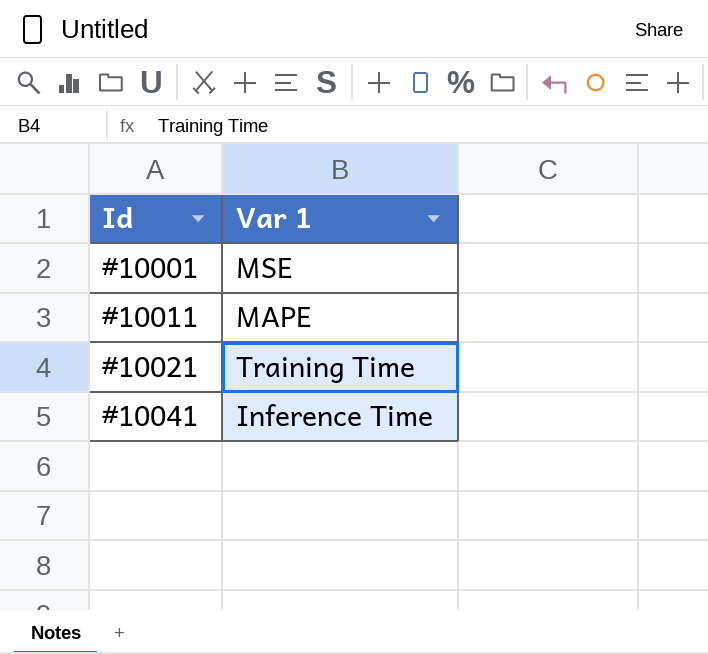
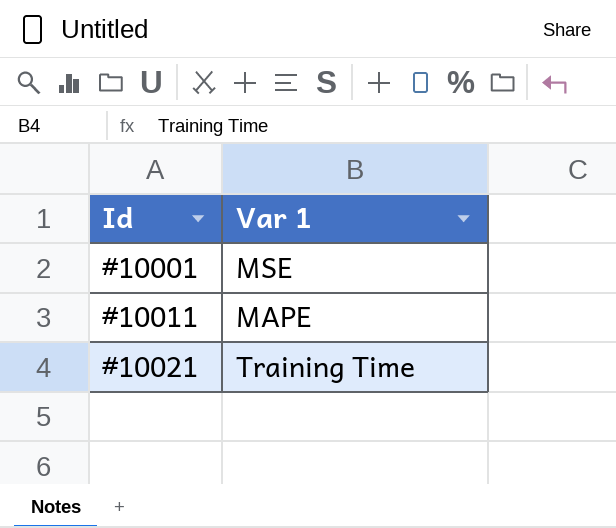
row #10041: Inference Time -> none

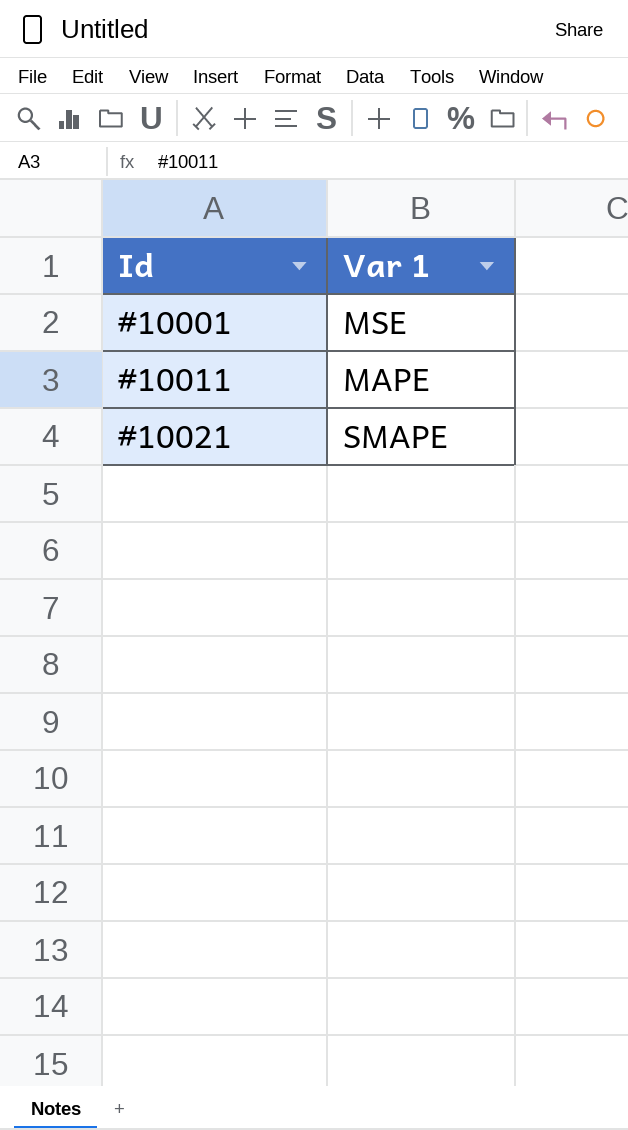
#10021 | Var 1: Training Time -> SMAPE

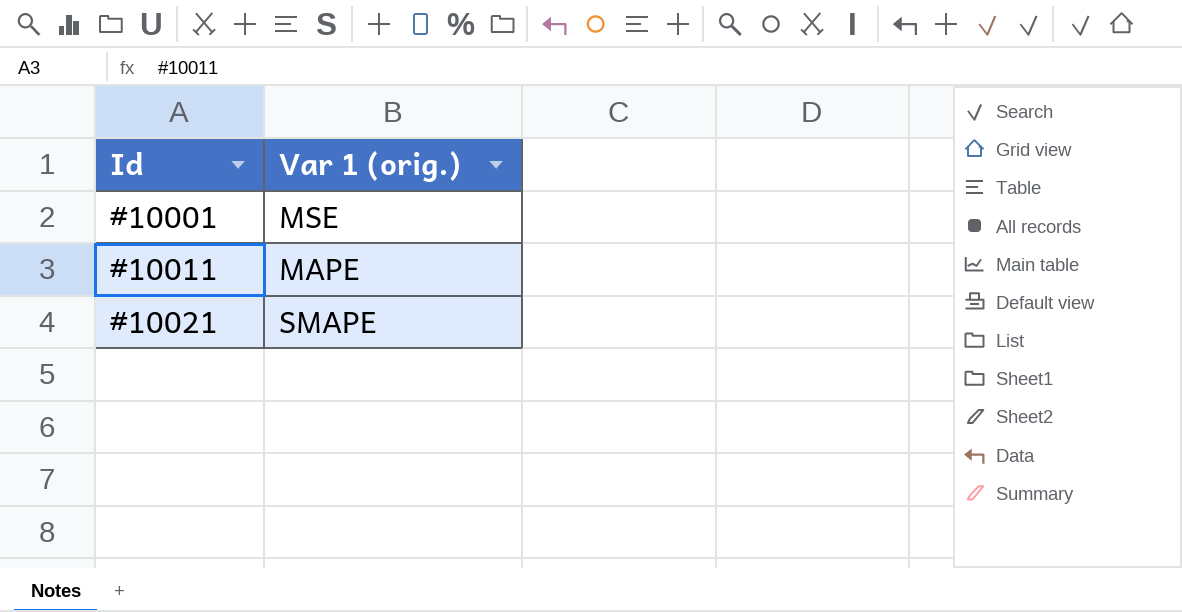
column name: Var 1 -> Var 1 (orig.)

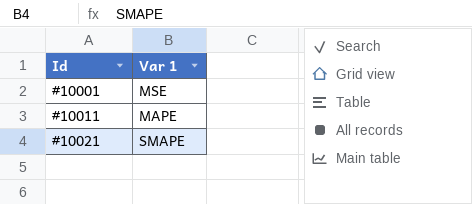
column name: Var 1 (orig.) -> Var 1

